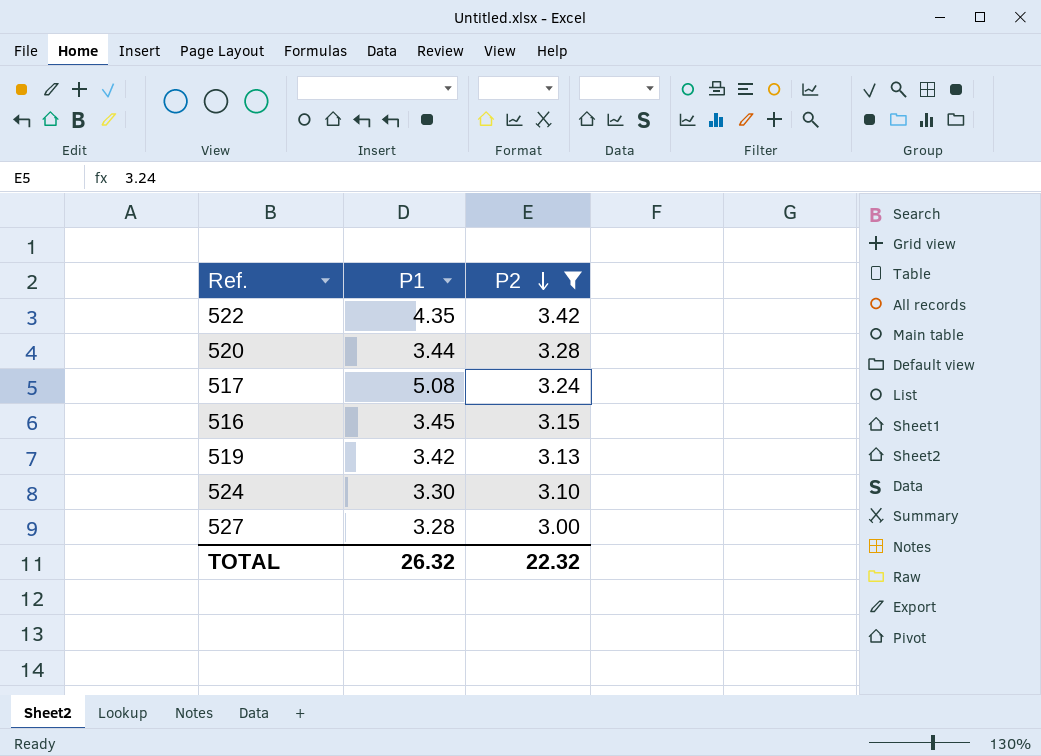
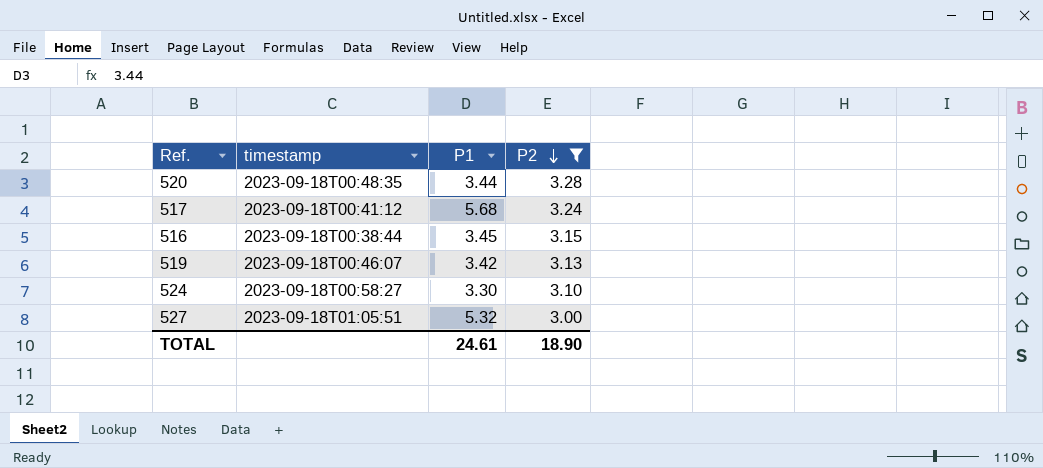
column timestamp | position: none -> 2
row 522: 4.35 | 3.42 -> none
517 | P1: 5.08 -> 5.68
527 | P1: 3.28 -> 5.32
TOTAL | P1: 26.32 -> 24.61
TOTAL | P2: 22.32 -> 18.90

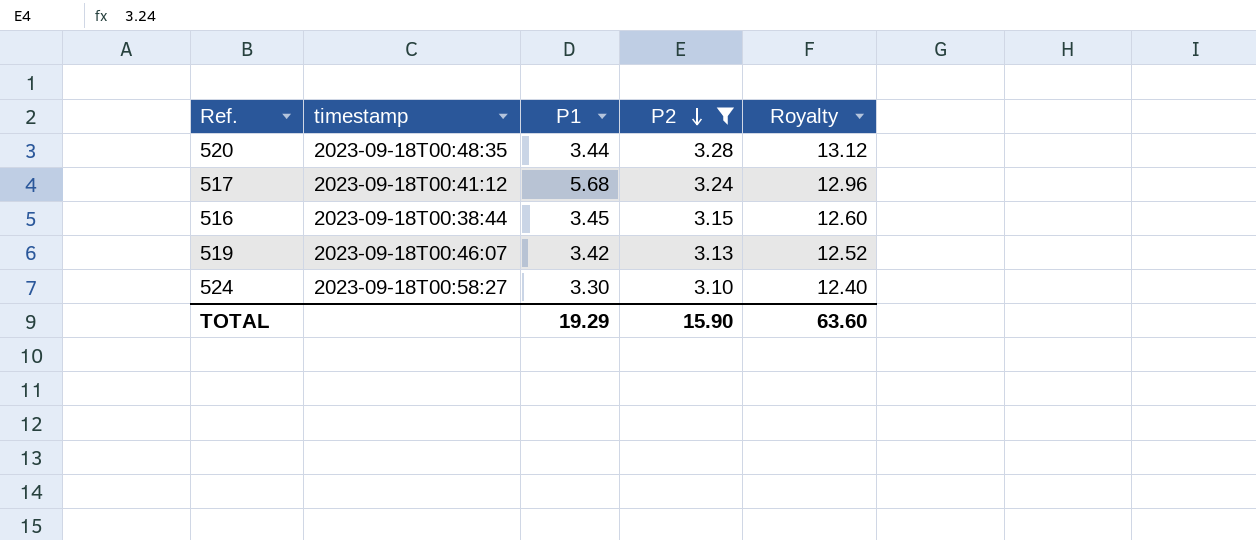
column Royalty | formula: none -> [P2] * 4
row 527: 2023-09-18T01:05:51 | 5.32 | 3.00 -> none
TOTAL | P1: 24.61 -> 19.29
TOTAL | P2: 18.90 -> 15.90

